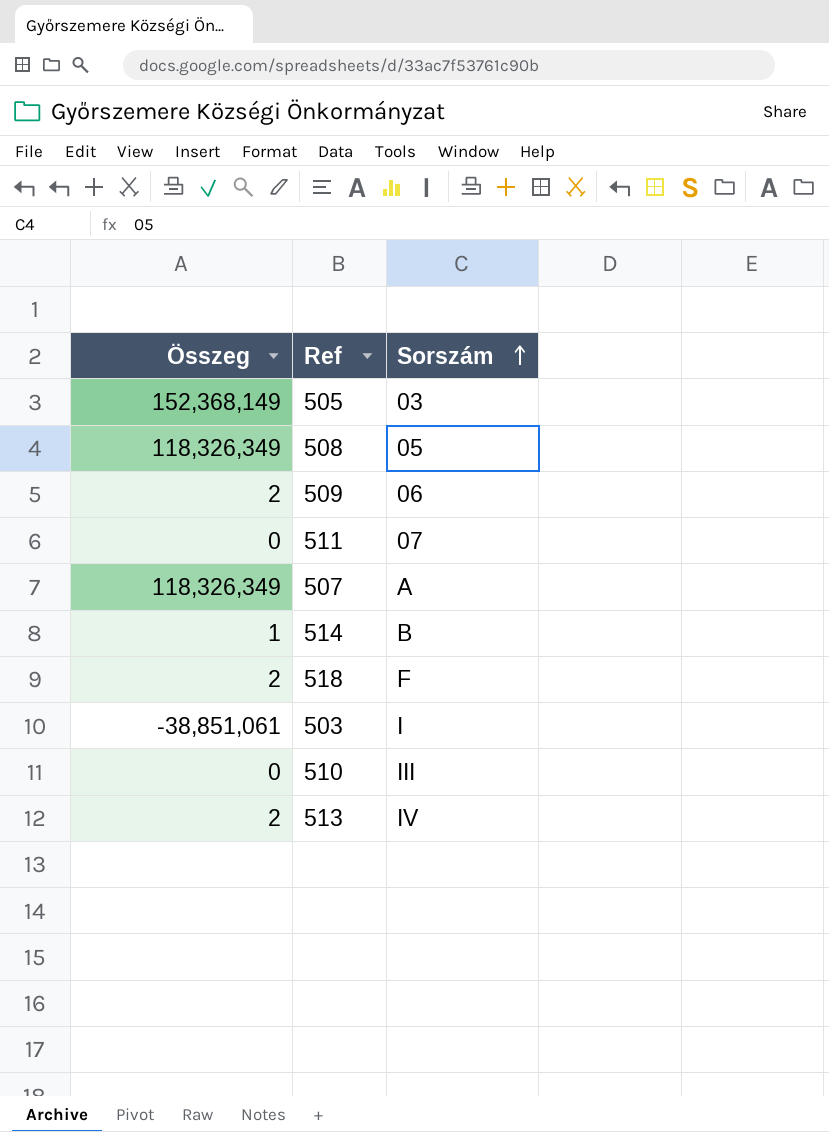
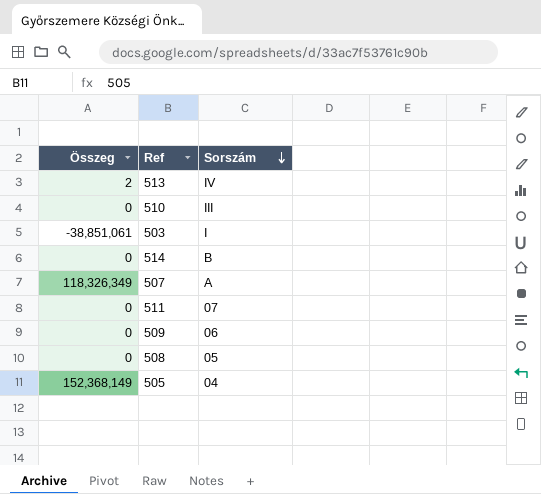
row order: Sorszám ascending -> Sorszám descending
row 518: 2 | F -> none
514 | Összeg: 1 -> 0
509 | Összeg: 2 -> 0
508 | Összeg: 118,326,349 -> 0
505 | Sorszám: 03 -> 04

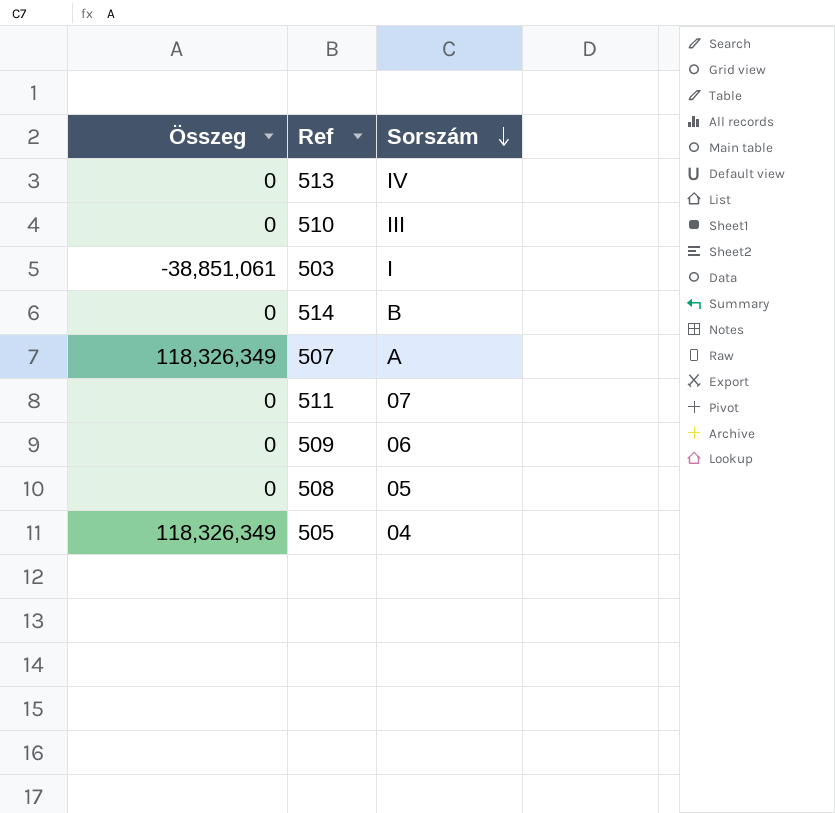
513 | Összeg: 2 -> 0
505 | Összeg: 152,368,149 -> 118,326,349

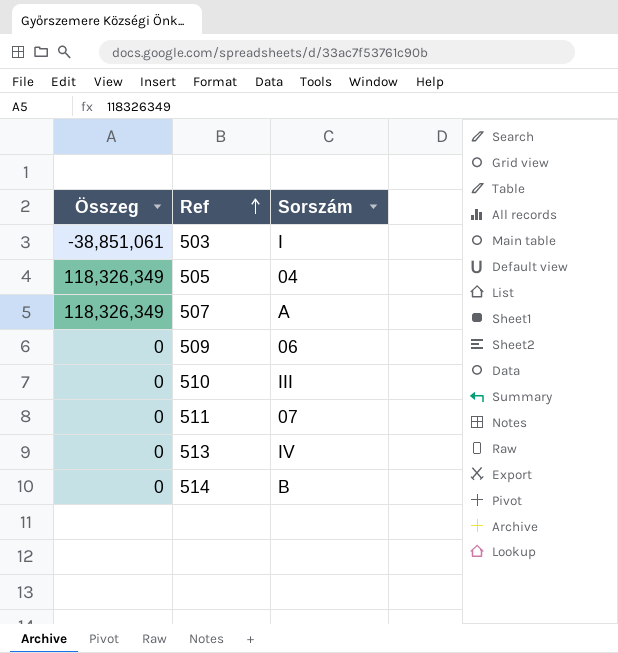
row order: Sorszám descending -> Ref ascending
row 508: 0 | 05 -> none

